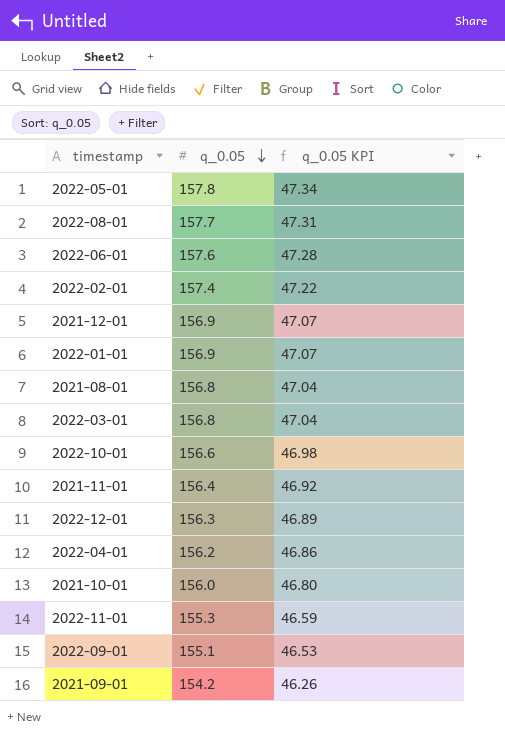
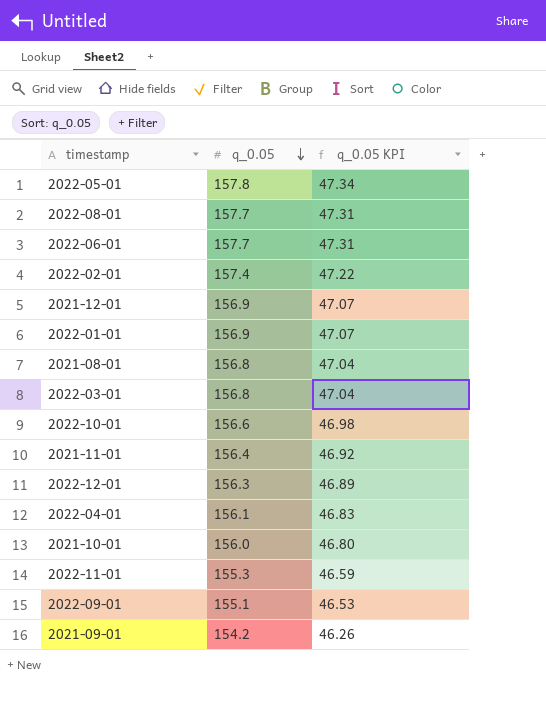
2022-06-01 | q_0.05: 157.6 -> 157.7
2022-06-01 | q_0.05 KPI: 47.28 -> 47.31
2022-04-01 | q_0.05: 156.2 -> 156.1
2022-04-01 | q_0.05 KPI: 46.86 -> 46.83

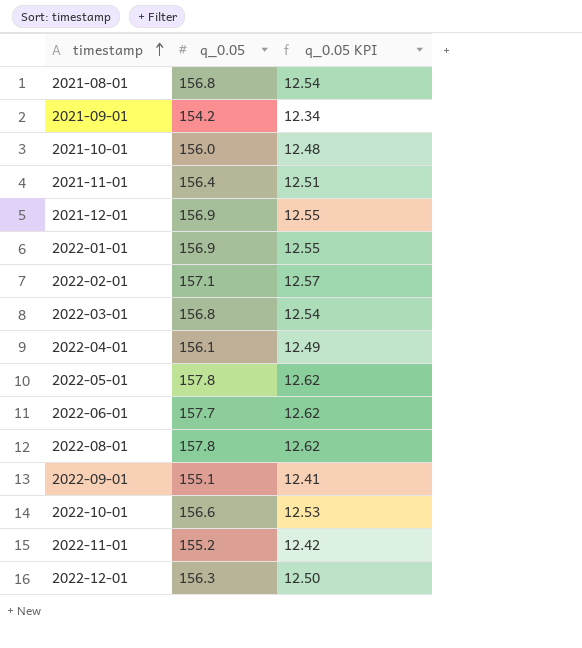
row order: q_0.05 descending -> timestamp ascending
column q_0.05 KPI | formula: [q_0.05] * 0.3 -> [q_0.05] * 0.08
2022-02-01 | q_0.05: 157.4 -> 157.1
2022-08-01 | q_0.05: 157.7 -> 157.8
2022-11-01 | q_0.05: 155.3 -> 155.2

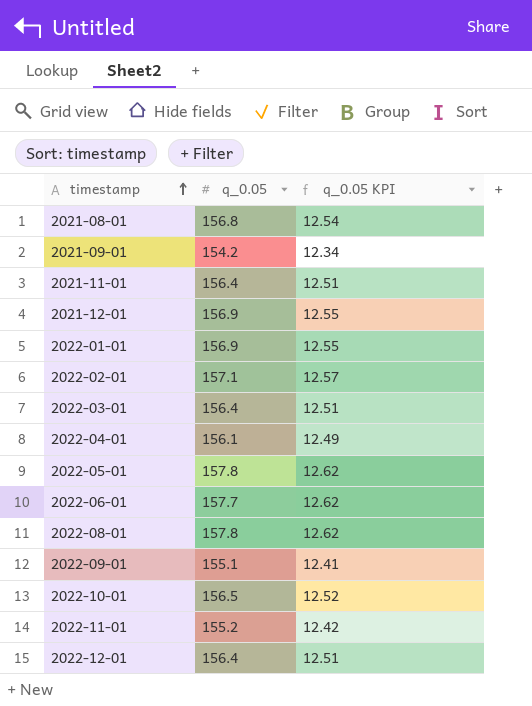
row 2021-10-01: 156.0 | 12.48 -> none
2022-03-01 | q_0.05: 156.8 -> 156.4
2022-03-01 | q_0.05 KPI: 12.54 -> 12.51
2022-10-01 | q_0.05: 156.6 -> 156.5
2022-10-01 | q_0.05 KPI: 12.53 -> 12.52
2022-12-01 | q_0.05: 156.3 -> 156.4
2022-12-01 | q_0.05 KPI: 12.50 -> 12.51

